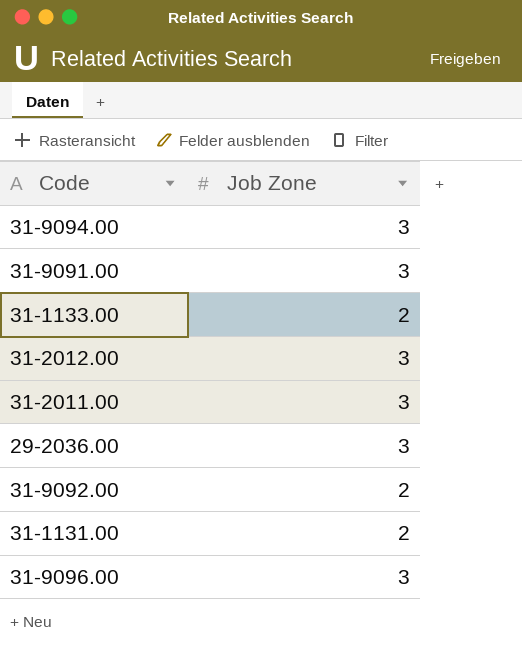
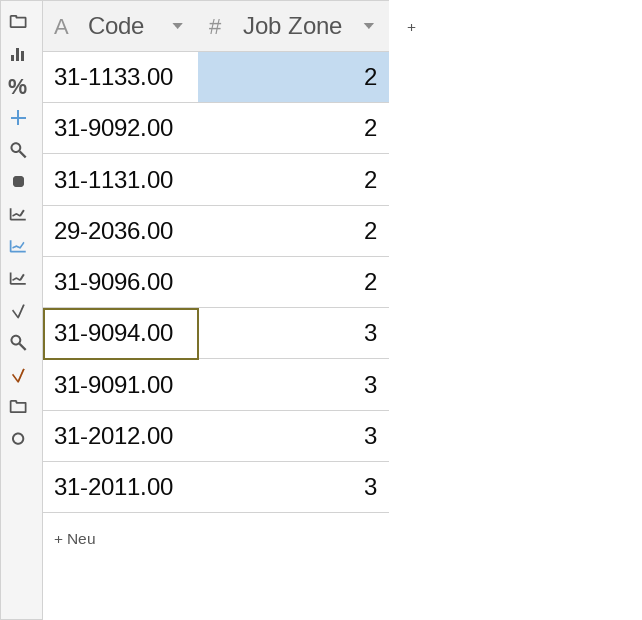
row order: none -> Job Zone ascending
29-2036.00 | Job Zone: 3 -> 2
31-9096.00 | Job Zone: 3 -> 2

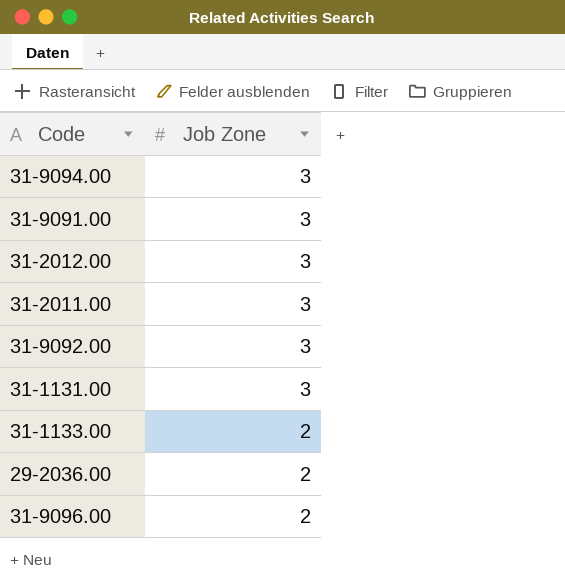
row order: Job Zone ascending -> Job Zone descending
31-9092.00 | Job Zone: 2 -> 3
31-1131.00 | Job Zone: 2 -> 3

